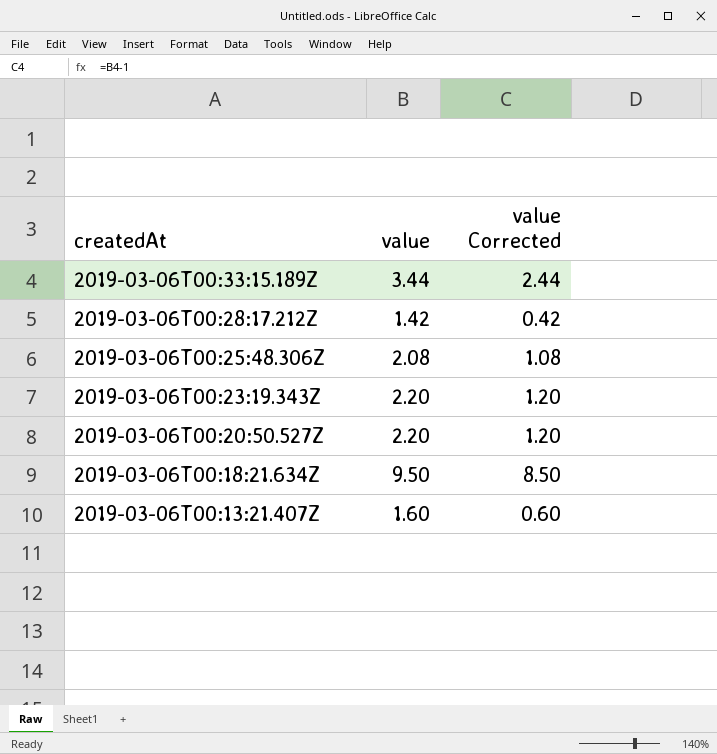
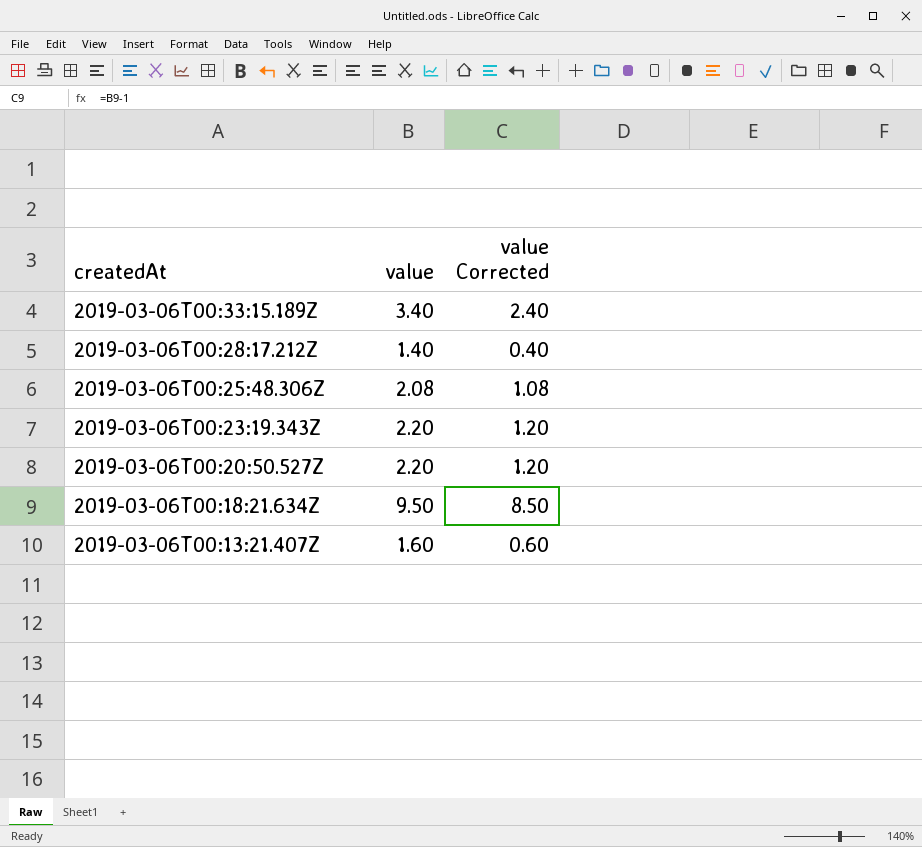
2019-03-06T00:33:15.189Z | value: 3.44 -> 3.40
2019-03-06T00:33:15.189Z | value Corrected: 2.44 -> 2.40
2019-03-06T00:28:17.212Z | value: 1.42 -> 1.40
2019-03-06T00:28:17.212Z | value Corrected: 0.42 -> 0.40

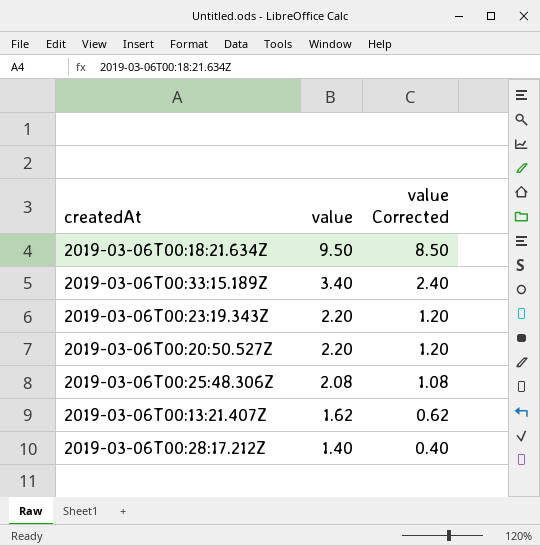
row order: createdAt descending -> value descending
2019-03-06T00:13:21.407Z | value: 1.60 -> 1.62
2019-03-06T00:13:21.407Z | value Corrected: 0.60 -> 0.62

